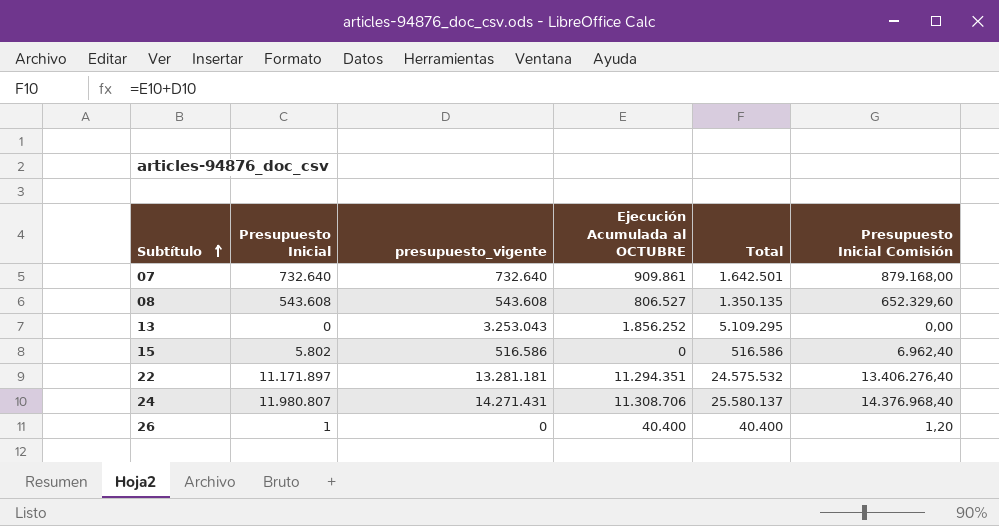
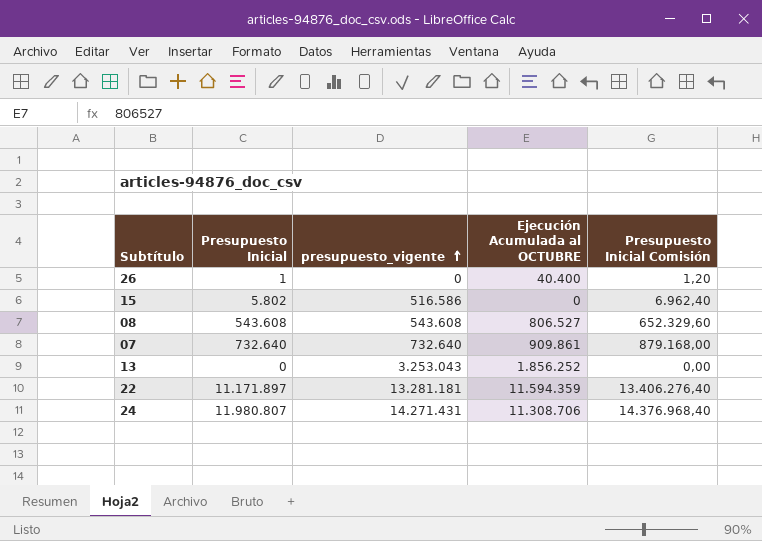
row order: Subtítulo ascending -> presupuesto_vigente ascending
column Total | formula: [presupuesto_vigente] + [Ejecución Acumulada al OCTUBRE] -> none
22 | Ejecución Acumulada al OCTUBRE: 11.294.351 -> 11.594.359

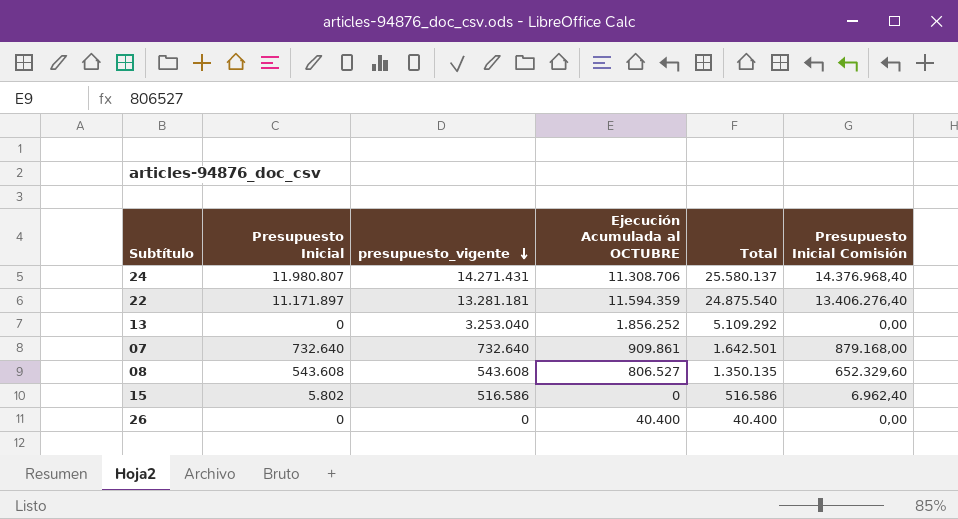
row order: presupuesto_vigente ascending -> presupuesto_vigente descending
column Total | formula: none -> [presupuesto_vigente] + [Ejecución Acumulada al OCTUBRE]
13 | presupuesto_vigente: 3.253.043 -> 3.253.040
26 | Presupuesto Inicial: 1 -> 0
26 | Presupuesto Inicial Comisión: 1,20 -> 0,00

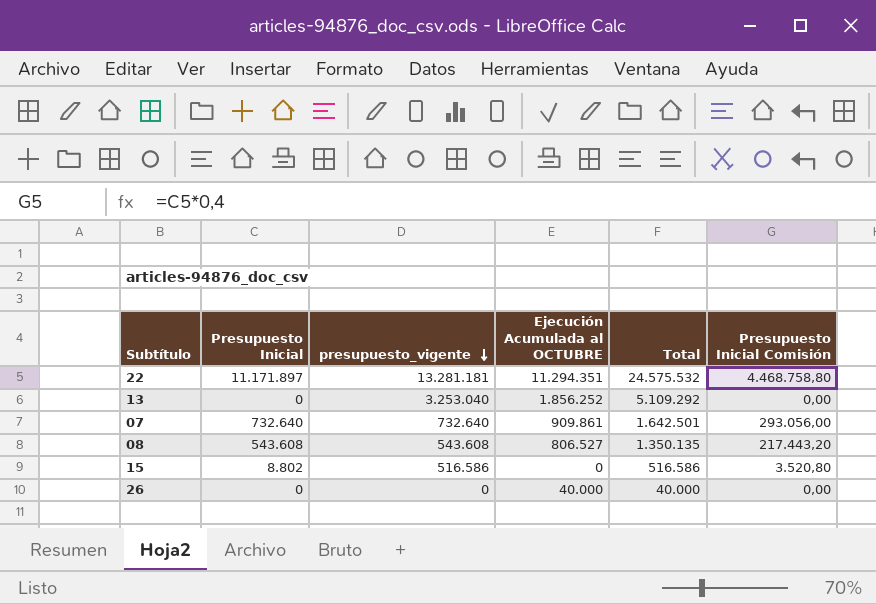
column Presupuesto Inicial Comisión | formula: [Presupuesto Inicial] * 1,2 -> [Presupuesto Inicial] * 0,4
row 24: 11.980.807 | 14.271.431 | 11.308.706 | 25.580.137 | 14.376.968,40 -> none
22 | Ejecución Acumulada al OCTUBRE: 11.594.359 -> 11.294.351
22 | Total: 24.875.540 -> 24.575.532
15 | Presupuesto Inicial: 5.802 -> 8.802
26 | Ejecución Acumulada al OCTUBRE: 40.400 -> 40.000
26 | Total: 40.400 -> 40.000

